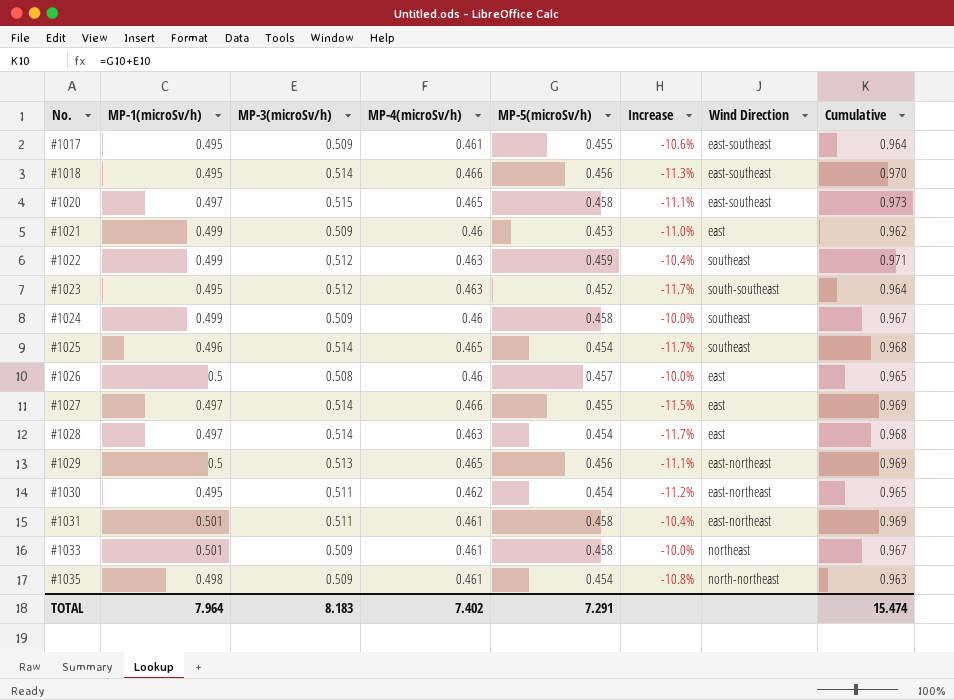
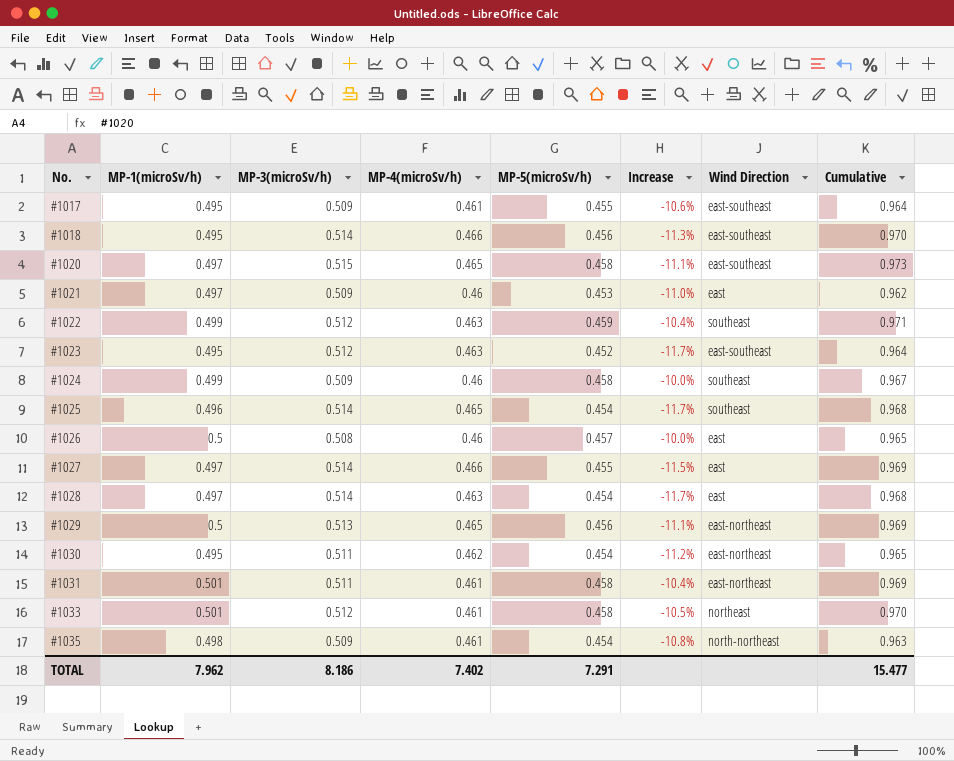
#1021 | MP-1(microSv/h): 0.499 -> 0.497
#1023 | Wind Direction: south-southeast -> east-southeast
#1033 | MP-3(microSv/h): 0.509 -> 0.512
#1033 | Increase: -10.0% -> -10.5%
#1033 | Cumulative: 0.967 -> 0.970
TOTAL | MP-1(microSv/h): 7.964 -> 7.962
TOTAL | MP-3(microSv/h): 8.183 -> 8.186
TOTAL | Cumulative: 15.474 -> 15.477

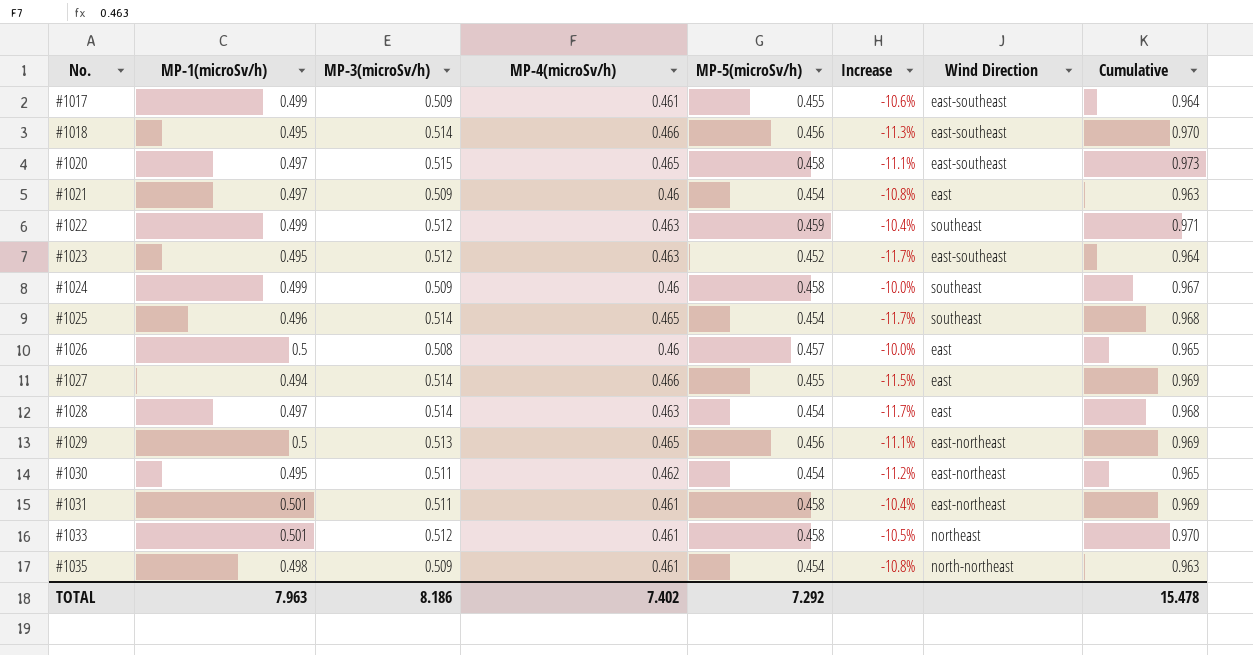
#1017 | MP-1(microSv/h): 0.495 -> 0.499
#1021 | MP-5(microSv/h): 0.453 -> 0.454
#1021 | Increase: -11.0% -> -10.8%
#1021 | Cumulative: 0.962 -> 0.963
#1027 | MP-1(microSv/h): 0.497 -> 0.494
TOTAL | MP-1(microSv/h): 7.962 -> 7.963
TOTAL | MP-5(microSv/h): 7.291 -> 7.292
TOTAL | Cumulative: 15.477 -> 15.478

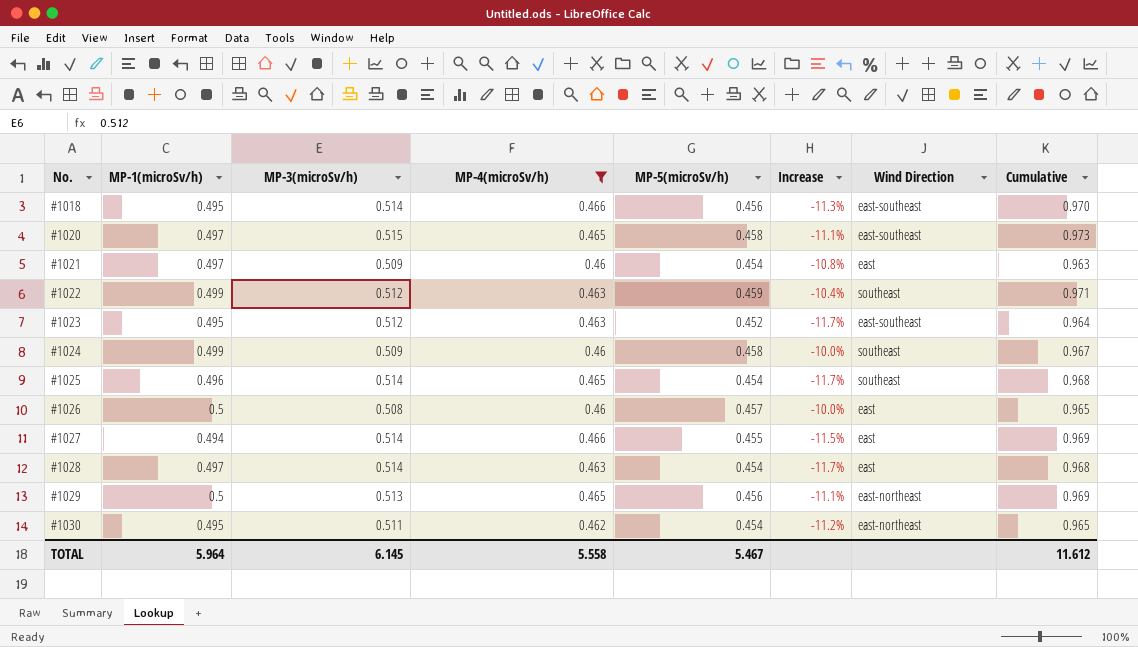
filter: none -> MP-4(microSv/h) != 0.461
TOTAL | MP-1(microSv/h): 7.963 -> 5.964
TOTAL | MP-3(microSv/h): 8.186 -> 6.145
TOTAL | MP-4(microSv/h): 7.402 -> 5.558
TOTAL | MP-5(microSv/h): 7.292 -> 5.467
TOTAL | Cumulative: 15.478 -> 11.612

